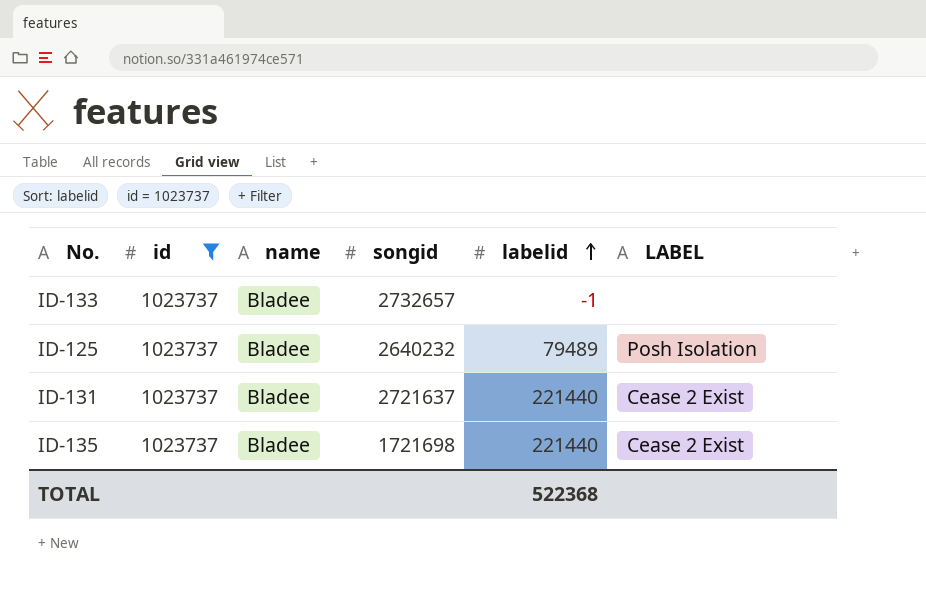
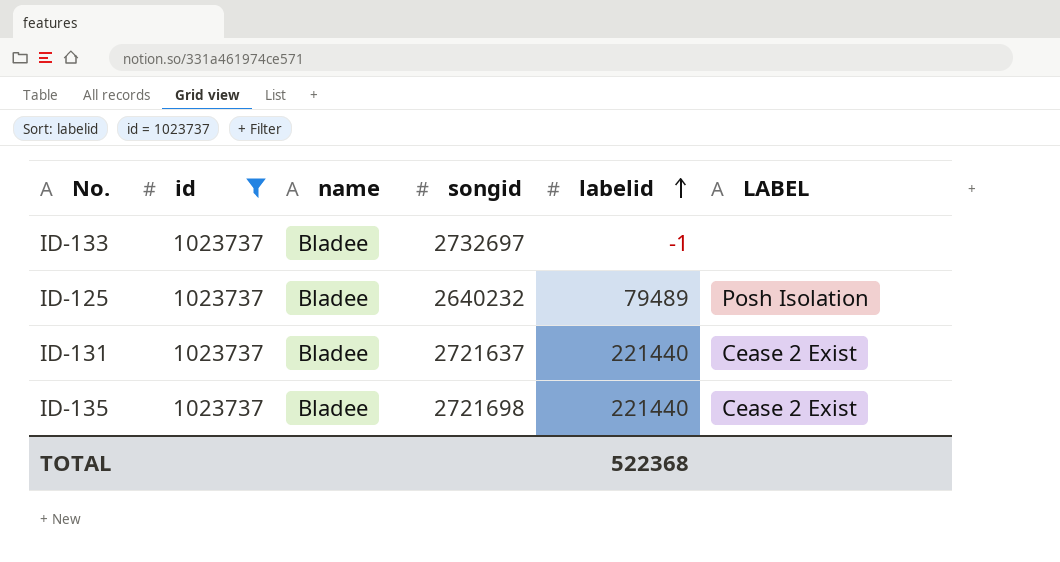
ID-133 | songid: 2732657 -> 2732697
ID-135 | songid: 1721698 -> 2721698

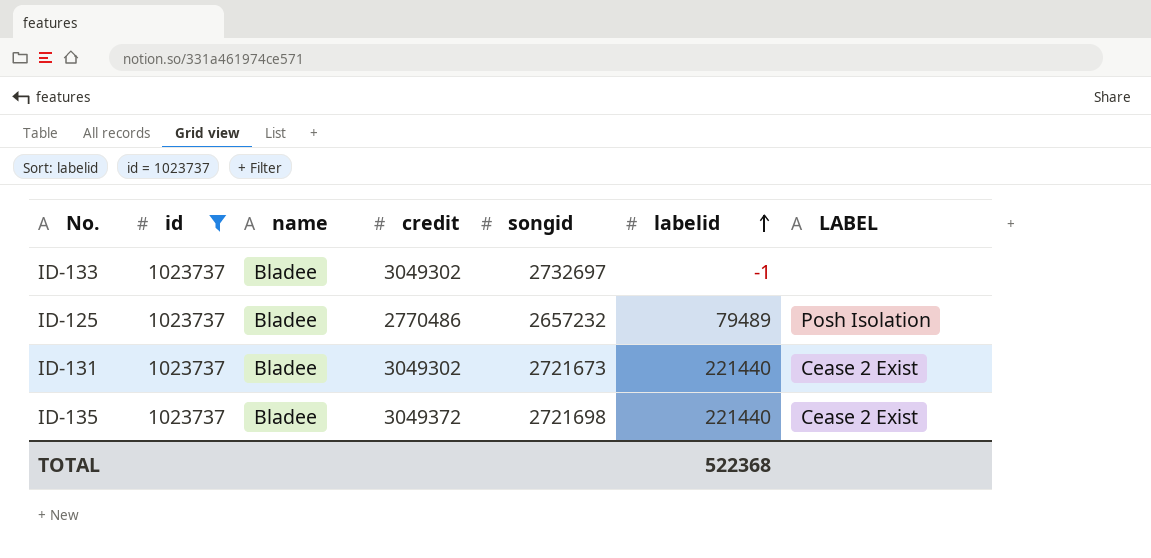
column credit | position: none -> 4
ID-125 | songid: 2640232 -> 2657232
ID-131 | songid: 2721637 -> 2721673

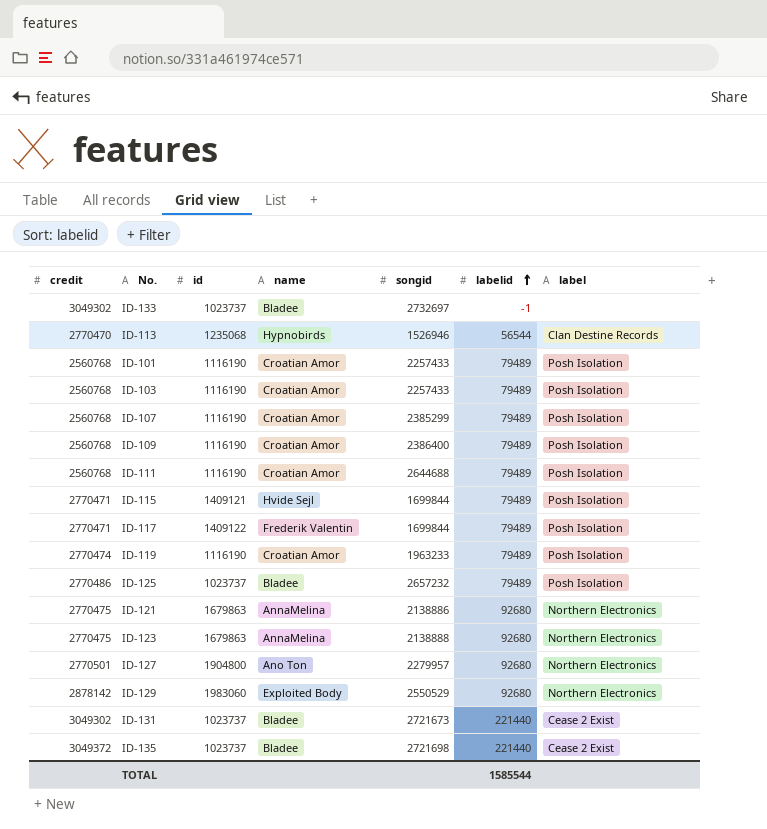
filter: id = 1023737 -> none
column credit | position: 4 -> 1
column name: LABEL -> label
TOTAL | labelid: 522368 -> 1585544

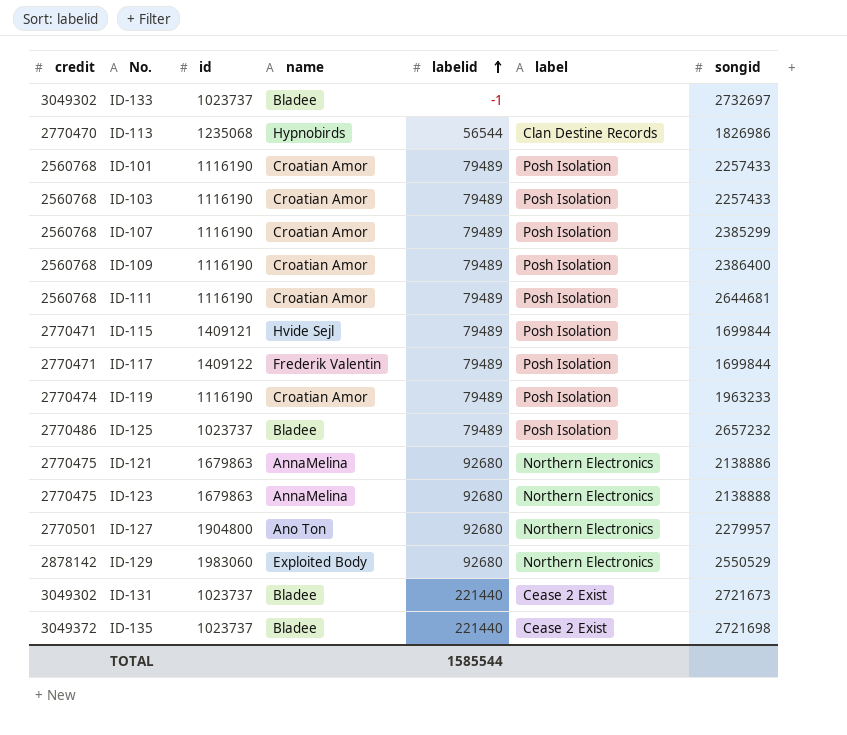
column songid | position: 5 -> 7
ID-113 | songid: 1526946 -> 1826986
ID-111 | songid: 2644688 -> 2644681

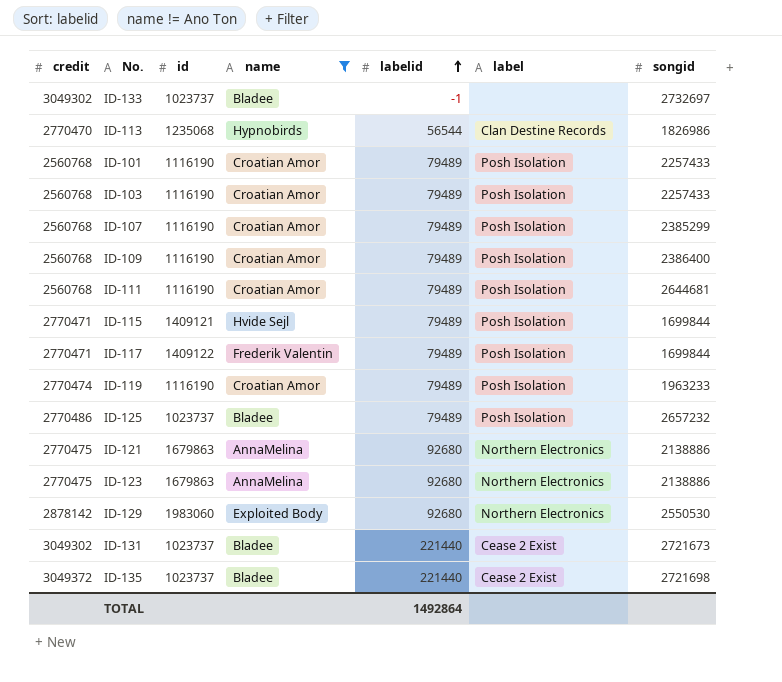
filter: none -> name != Ano Ton
ID-123 | songid: 2138888 -> 2138886
ID-129 | songid: 2550529 -> 2550530
TOTAL | labelid: 1585544 -> 1492864

